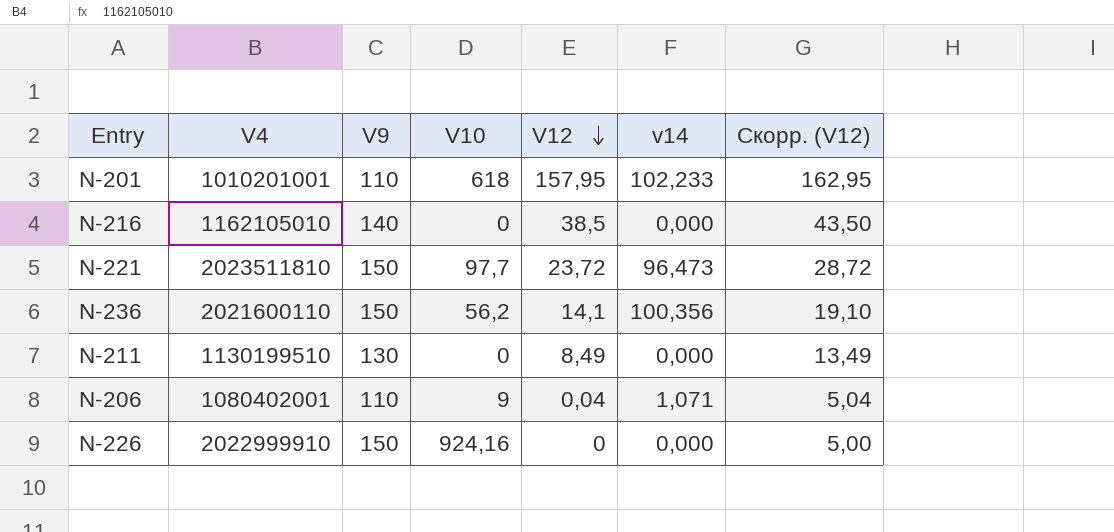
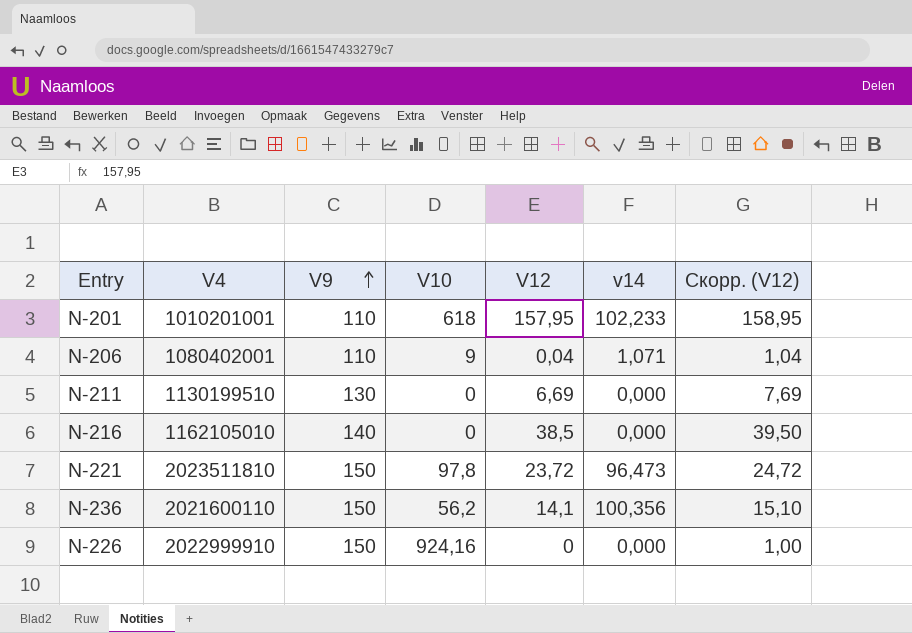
row order: V12 descending -> V9 ascending
column Скорр. (V12) | formula: [V12] + 5 -> [V12] + 1
N-211 | V12: 8,49 -> 6,69
N-221 | V10: 97,7 -> 97,8

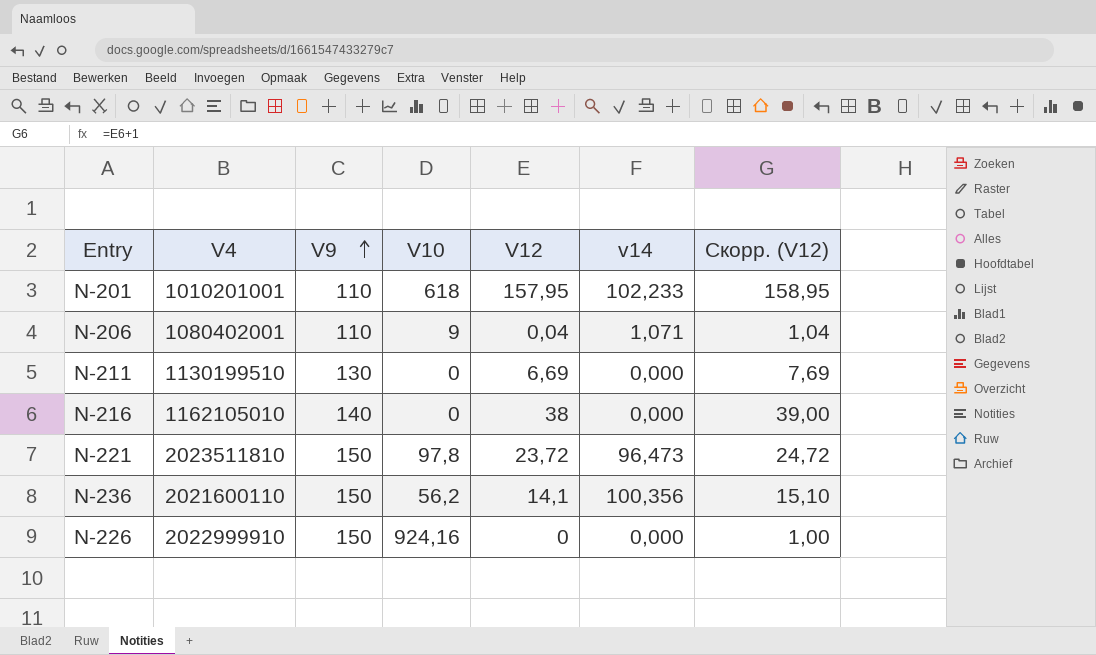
N-216 | V12: 38,5 -> 38
N-216 | Скорр. (V12): 39,50 -> 39,00

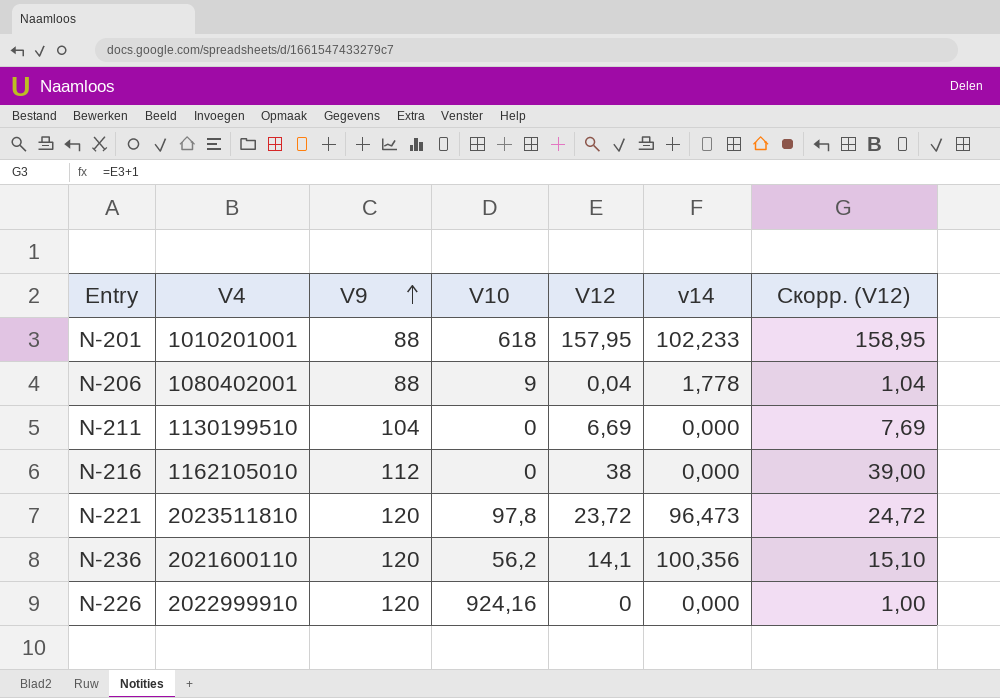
N-201 | V9: 110 -> 88
N-206 | V9: 110 -> 88
N-206 | v14: 1,071 -> 1,778
N-211 | V9: 130 -> 104
N-216 | V9: 140 -> 112
N-221 | V9: 150 -> 120
N-236 | V9: 150 -> 120
N-226 | V9: 150 -> 120

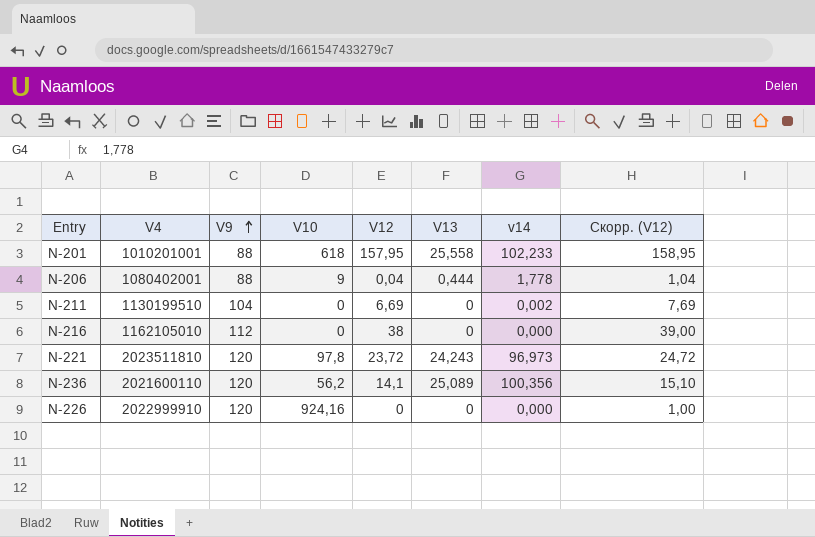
column V13 | position: none -> 6
N-211 | v14: 0,000 -> 0,002
N-221 | v14: 96,473 -> 96,973

